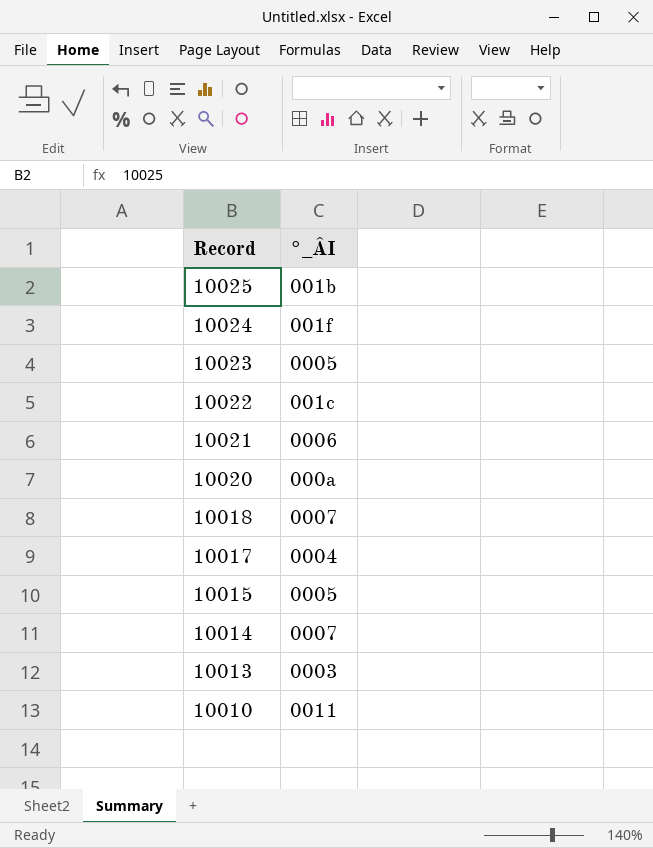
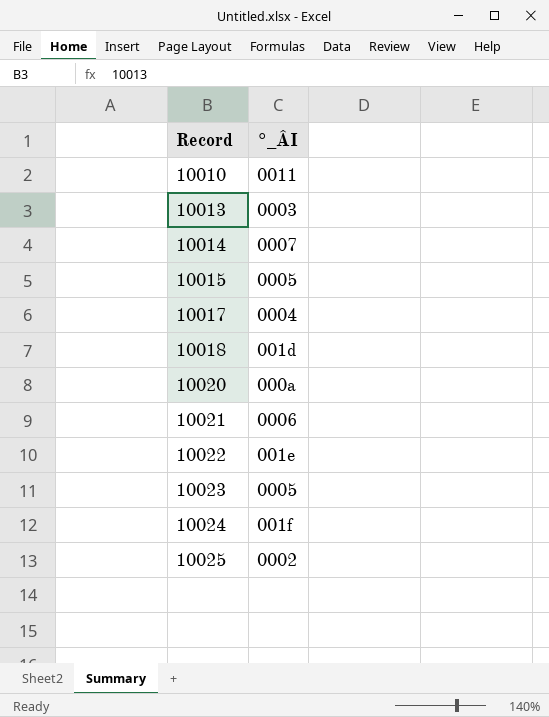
row order: Record descending -> Record ascending
10018 | °_ÂI: 0007 -> 001d
10022 | °_ÂI: 001c -> 001e
10025 | °_ÂI: 001b -> 0002

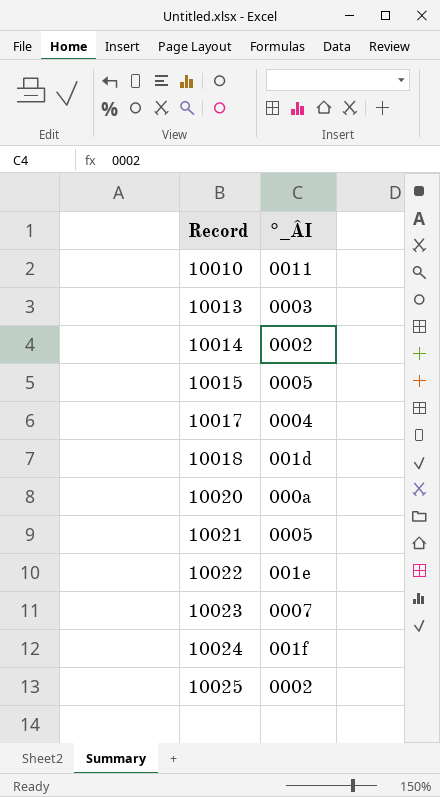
10014 | °_ÂI: 0007 -> 0002
10021 | °_ÂI: 0006 -> 0005
10023 | °_ÂI: 0005 -> 0007

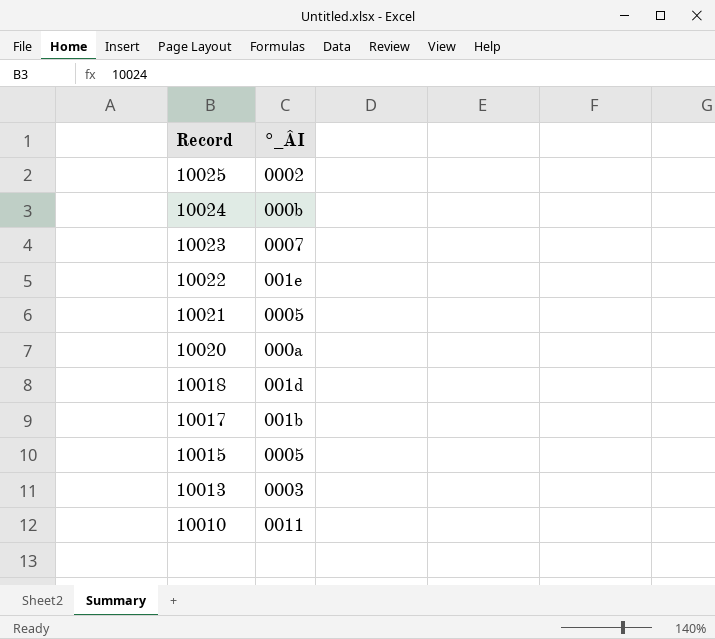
row order: Record ascending -> Record descending
row 10014: 0002 -> none
10024 | °_ÂI: 001f -> 000b
10017 | °_ÂI: 0004 -> 001b

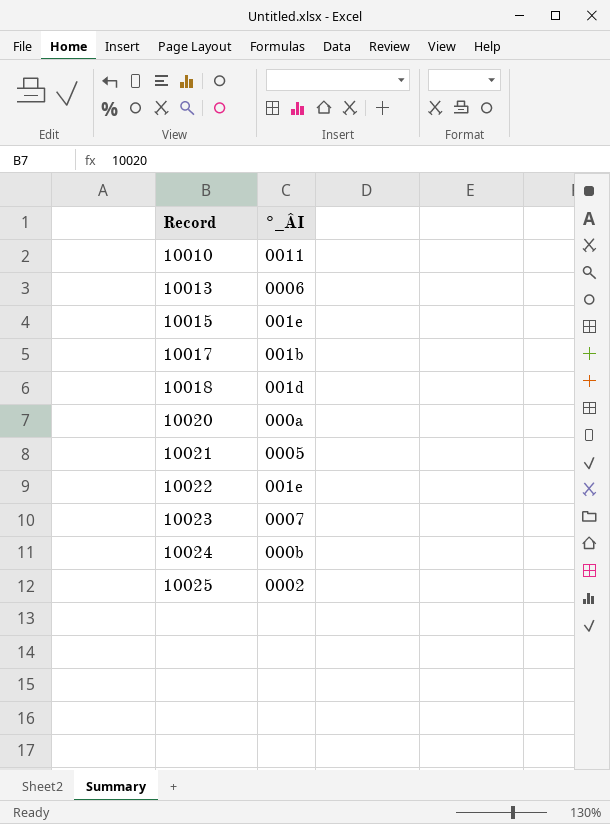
row order: Record descending -> Record ascending
10013 | °_ÂI: 0003 -> 0006
10015 | °_ÂI: 0005 -> 001e

